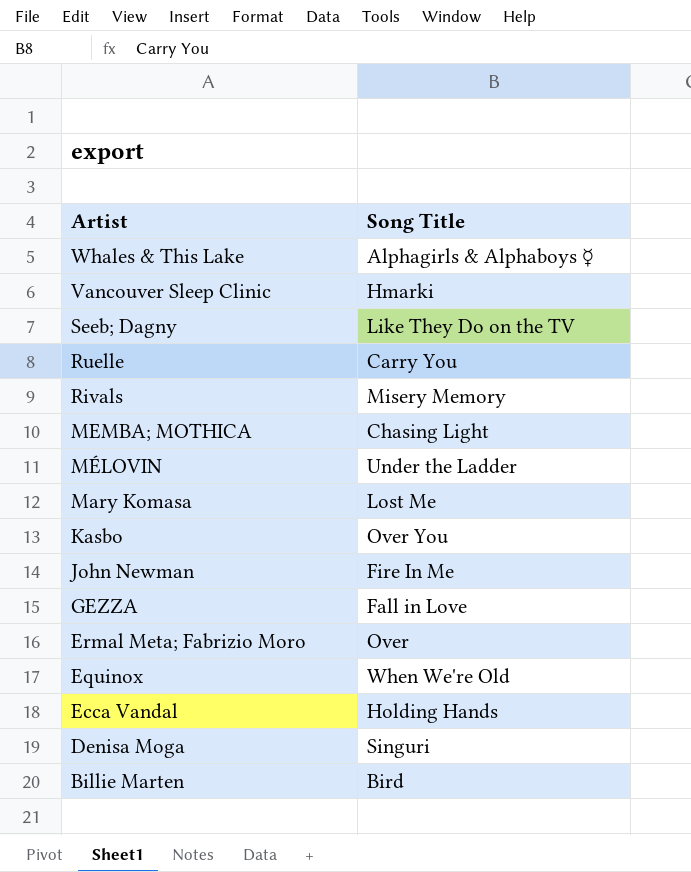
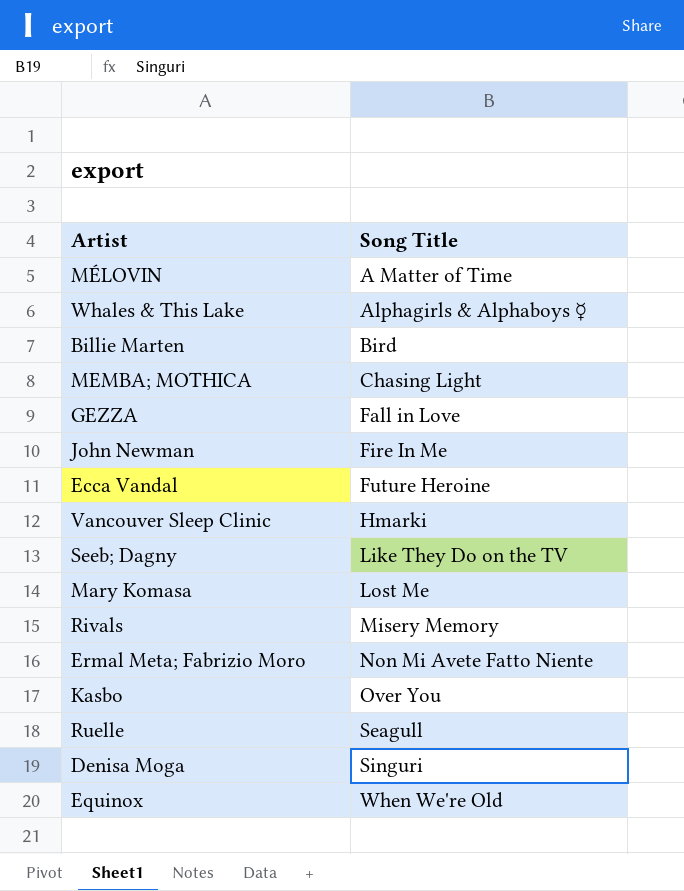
row order: Artist descending -> Song Title ascending
MÉLOVIN | Song Title: Under the Ladder -> A Matter of Time
Ecca Vandal | Song Title: Holding Hands -> Future Heroine
Ermal Meta; Fabrizio Moro | Song Title: Over -> Non Mi Avete Fatto Niente
Ruelle | Song Title: Carry You -> Seagull

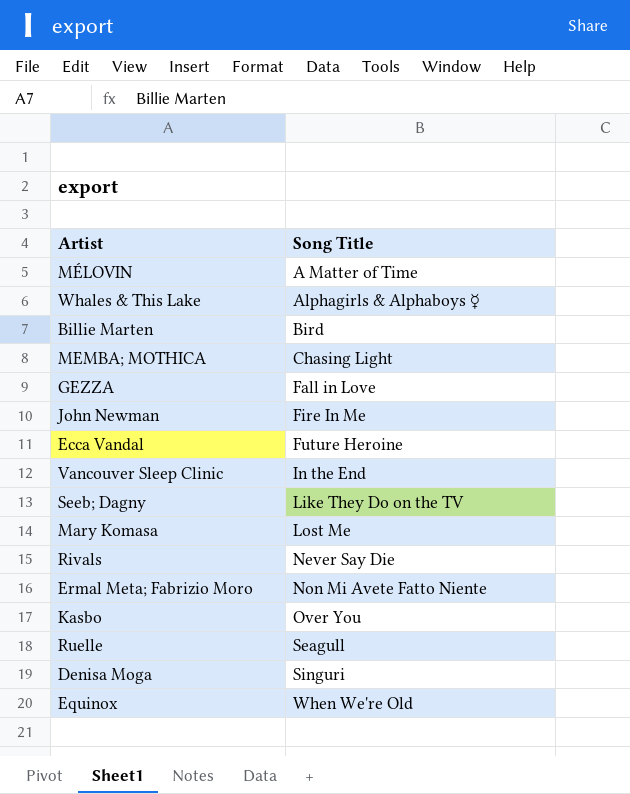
Vancouver Sleep Clinic | Song Title: Hmarki -> In the End
Rivals | Song Title: Misery Memory -> Never Say Die

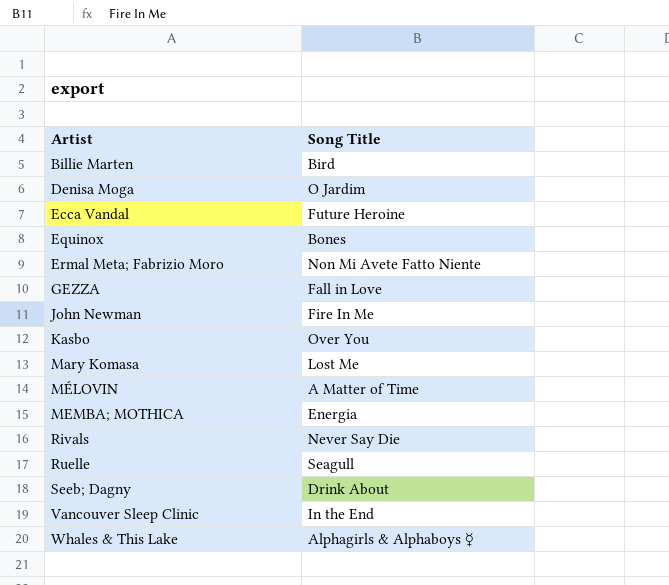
row order: Song Title ascending -> Artist ascending
Denisa Moga | Song Title: Singuri -> O Jardim
Equinox | Song Title: When We're Old -> Bones
MEMBA; MOTHICA | Song Title: Chasing Light -> Energia
Seeb; Dagny | Song Title: Like They Do on the TV -> Drink About

